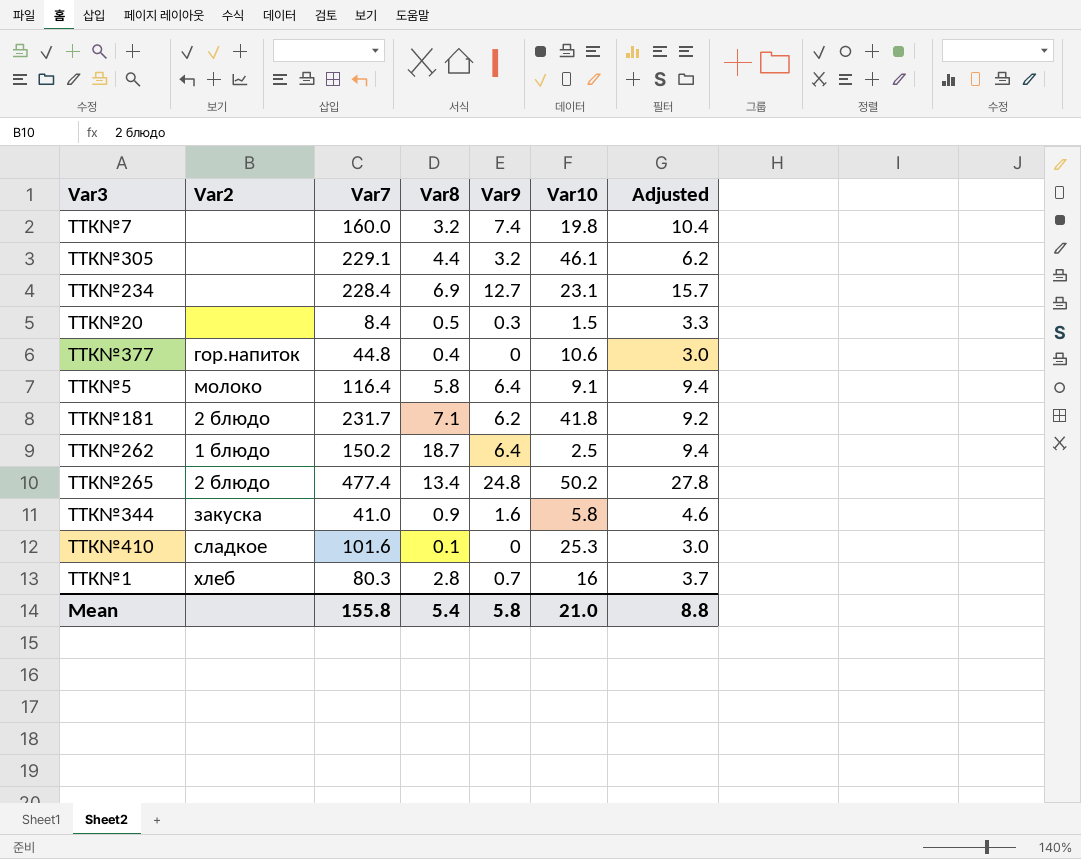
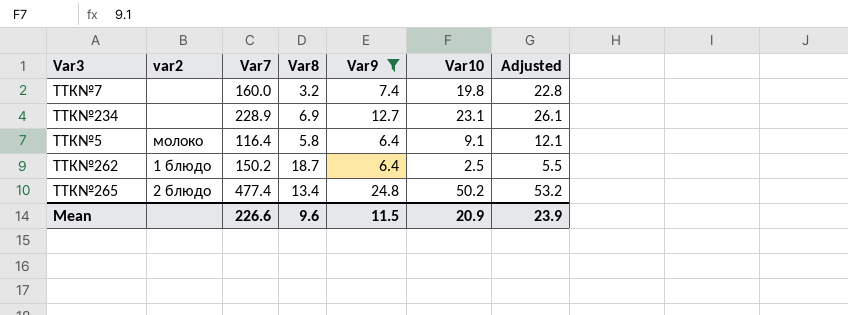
filter: none -> Var9 >= 6.4
column name: Var2 -> var2
column Adjusted | formula: [Var9] + 3 -> [Var10] + 3
ТТК№234 | Var7: 228.4 -> 228.9
Mean | Var7: 155.8 -> 226.6
Mean | Var8: 5.4 -> 9.6
Mean | Var9: 5.8 -> 11.5
Mean | Var10: 21.0 -> 20.9
Mean | Adjusted: 8.8 -> 23.9

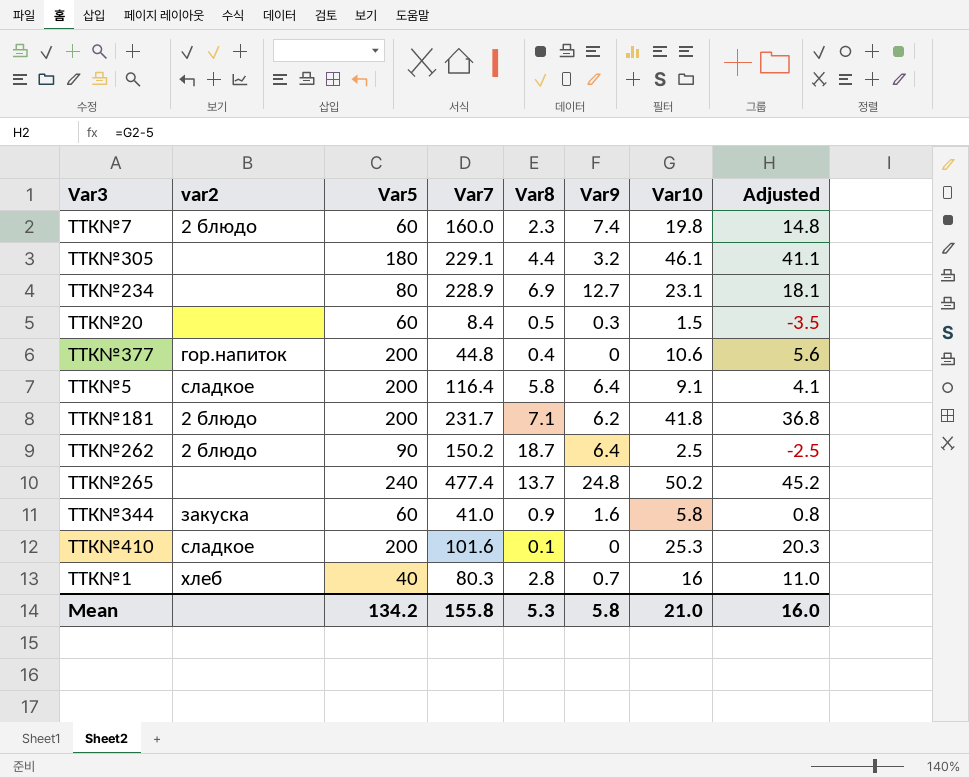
filter: Var9 >= 6.4 -> none
column Var5 | position: none -> 3
column Adjusted | formula: [Var10] + 3 -> [Var10] - 5
ТТК№7 | var2: none -> 2 блюдо
ТТК№7 | Var8: 3.2 -> 2.3
ТТК№5 | var2: молоко -> сладкое
ТТК№262 | var2: 1 блюдо -> 2 блюдо
ТТК№265 | var2: 2 блюдо -> none
ТТК№265 | Var8: 13.4 -> 13.7
Mean | Var7: 226.6 -> 155.8
Mean | Var8: 9.6 -> 5.3
Mean | Var9: 11.5 -> 5.8
Mean | Var10: 20.9 -> 21.0
Mean | Adjusted: 23.9 -> 16.0

